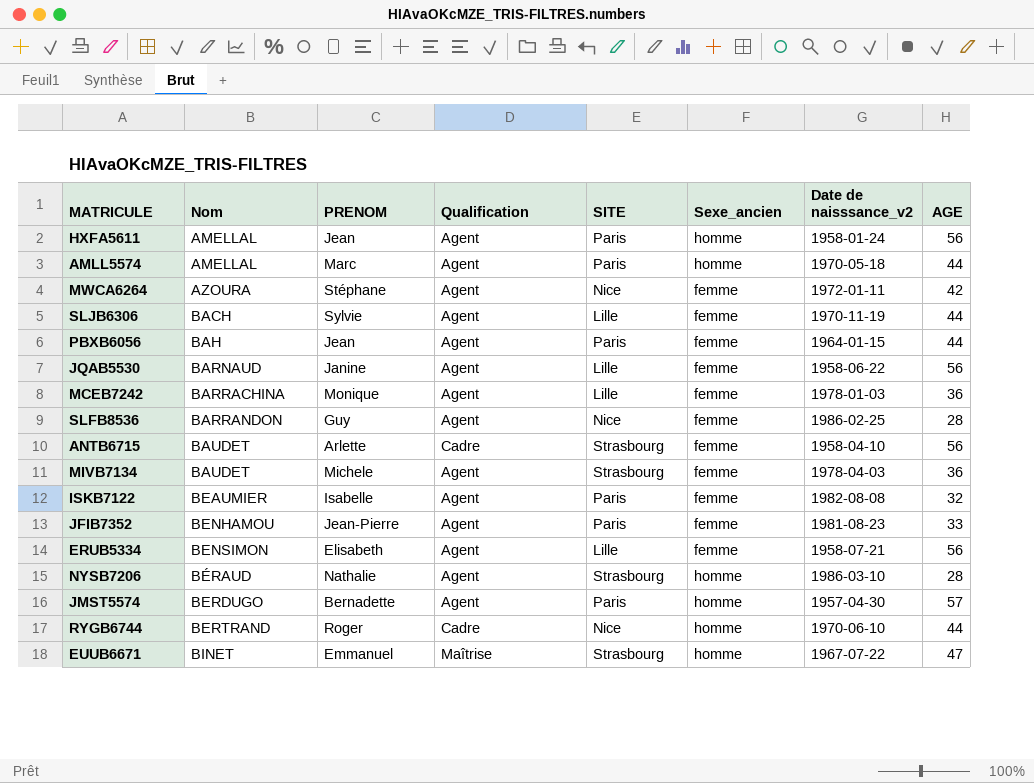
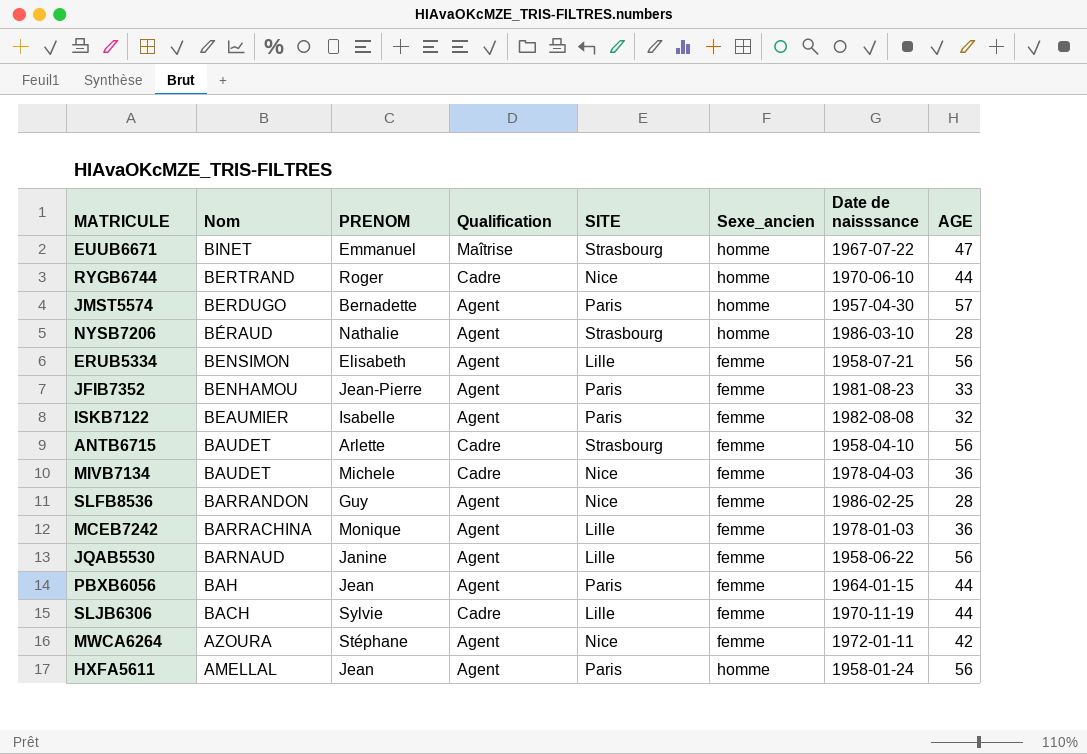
row order: Nom ascending -> Nom descending
column name: Date de naisssance_v2 -> Date de naisssance
row AMLL5574: AMELLAL | Marc | Agent | Paris | homme | 1970-05-18 | 44 -> none
MIVB7134 | Qualification: Agent -> Cadre
MIVB7134 | SITE: Strasbourg -> Nice
SLJB6306 | Qualification: Agent -> Cadre

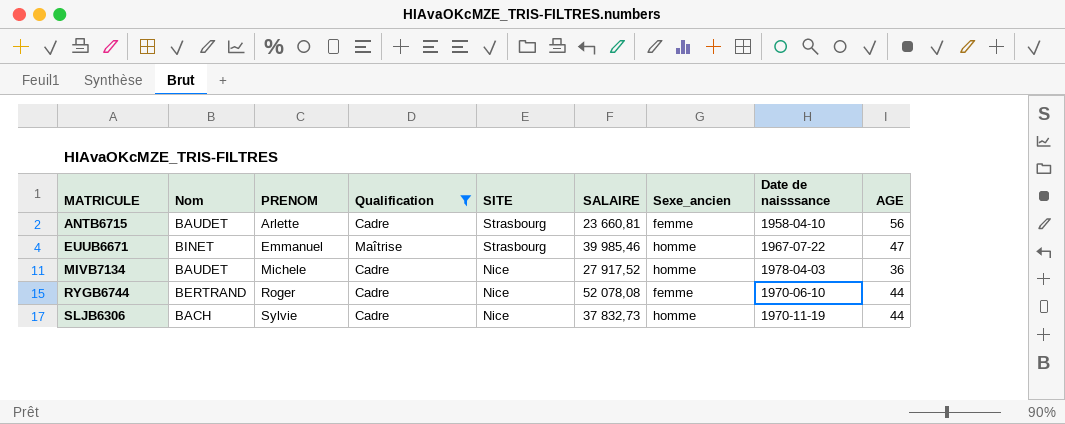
filter: none -> Qualification != Agent
row order: Nom descending -> MATRICULE ascending
column SALAIRE | position: none -> 6
MIVB7134 | Sexe_ancien: femme -> homme
RYGB6744 | Sexe_ancien: homme -> femme
SLJB6306 | SITE: Lille -> Nice
SLJB6306 | Sexe_ancien: femme -> homme

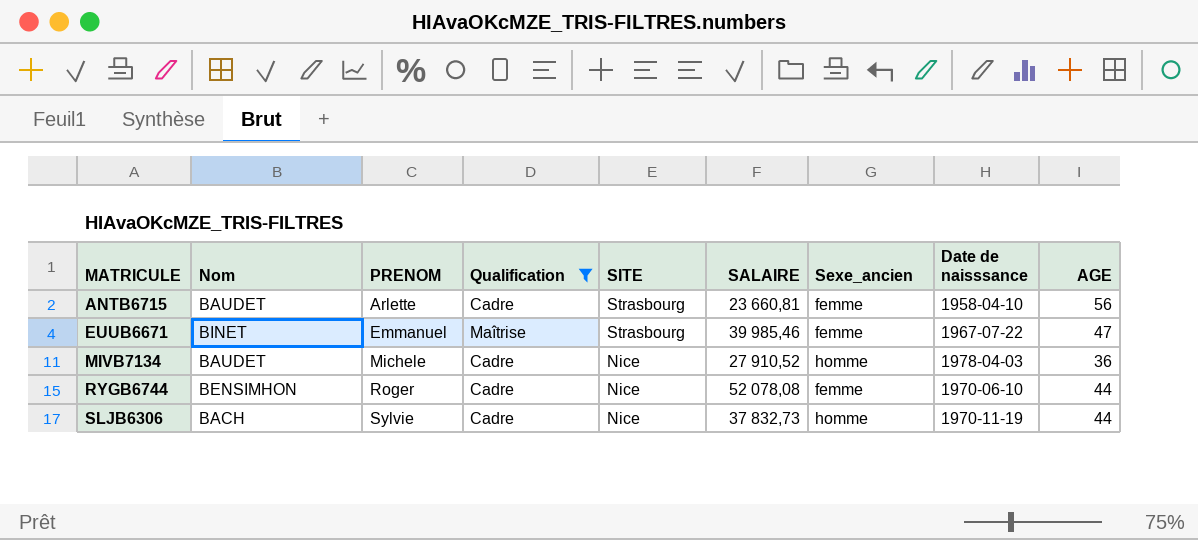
EUUB6671 | Sexe_ancien: homme -> femme
MIVB7134 | SALAIRE: 27 917,52 -> 27 910,52
RYGB6744 | Nom: BERTRAND -> BENSIMHON

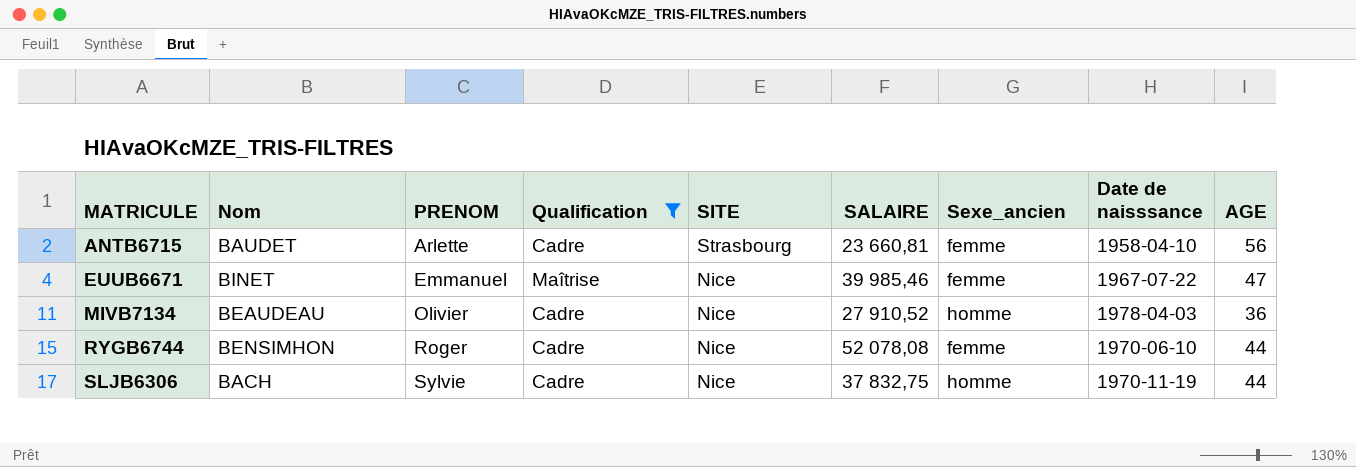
EUUB6671 | SITE: Strasbourg -> Nice
MIVB7134 | Nom: BAUDET -> BEAUDEAU
MIVB7134 | PRENOM: Michele -> Olivier
SLJB6306 | SALAIRE: 37 832,73 -> 37 832,75

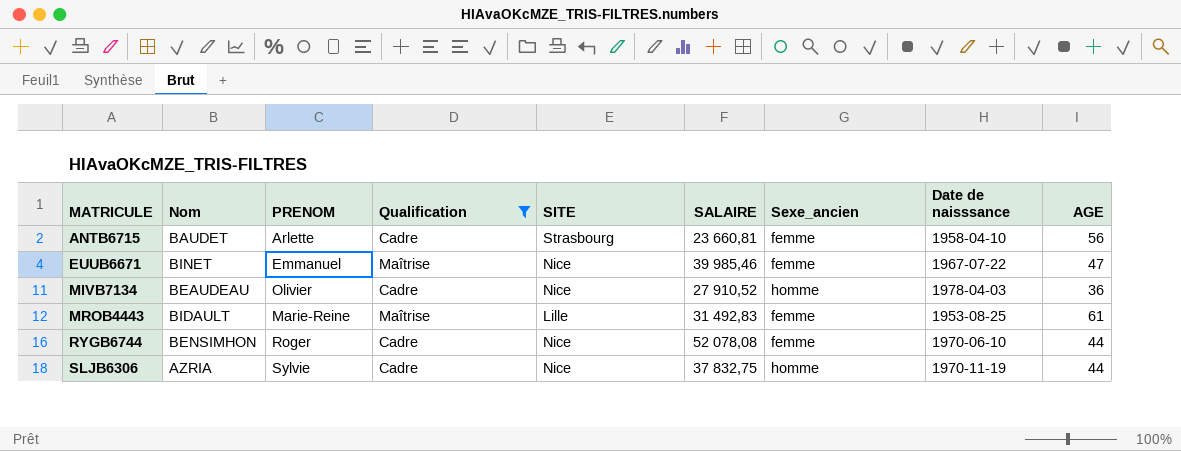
row MROB4443: none -> BIDAULT | Marie-Reine | Maîtrise | Lille | 31 492,83 | femme | 1953-08-25 | 61
SLJB6306 | Nom: BACH -> AZRIA

